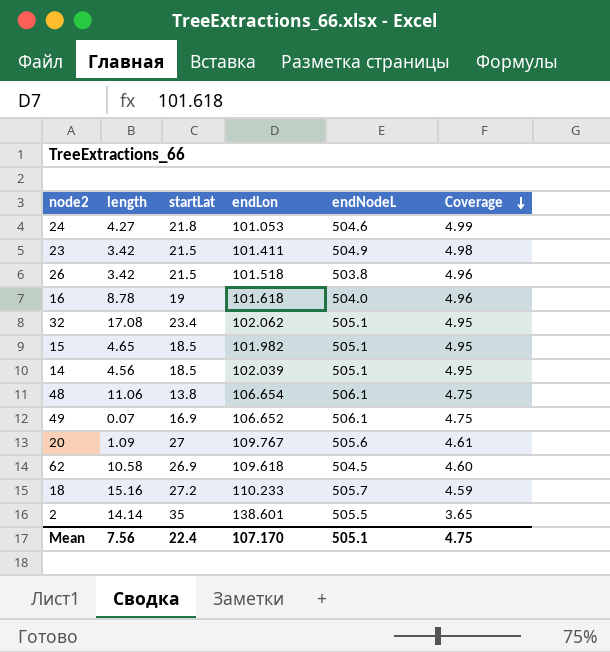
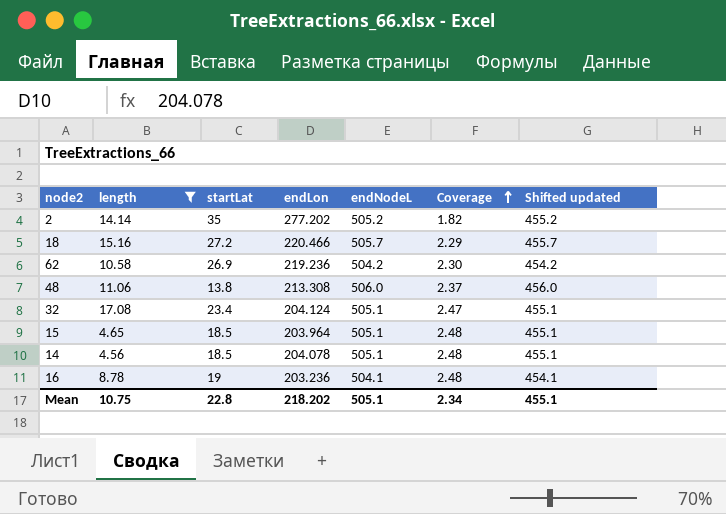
filter: none -> length >= 4.56
row order: Coverage descending -> Coverage ascending
column Shifted updated | formula: none -> [endNodeL] - 50
2 | endLon: 138.601 -> 277.202
2 | endNodeL: 505.5 -> 505.2
2 | Coverage: 3.65 -> 1.82
18 | endLon: 110.233 -> 220.466
18 | Coverage: 4.59 -> 2.29
62 | endLon: 109.618 -> 219.236
62 | endNodeL: 504.5 -> 504.2
62 | Coverage: 4.60 -> 2.30
48 | endLon: 106.654 -> 213.308
48 | endNodeL: 506.1 -> 506.0
48 | Coverage: 4.75 -> 2.37
32 | endLon: 102.062 -> 204.124
32 | Coverage: 4.95 -> 2.47
15 | endLon: 101.982 -> 203.964
15 | Coverage: 4.95 -> 2.48
14 | endLon: 102.039 -> 204.078
14 | Coverage: 4.95 -> 2.48
16 | endLon: 101.618 -> 203.236
16 | endNodeL: 504.0 -> 504.1
16 | Coverage: 4.96 -> 2.48
Mean | length: 7.56 -> 10.75
Mean | startLat: 22.4 -> 22.8
Mean | endLon: 107.170 -> 218.202
Mean | Coverage: 4.75 -> 2.34

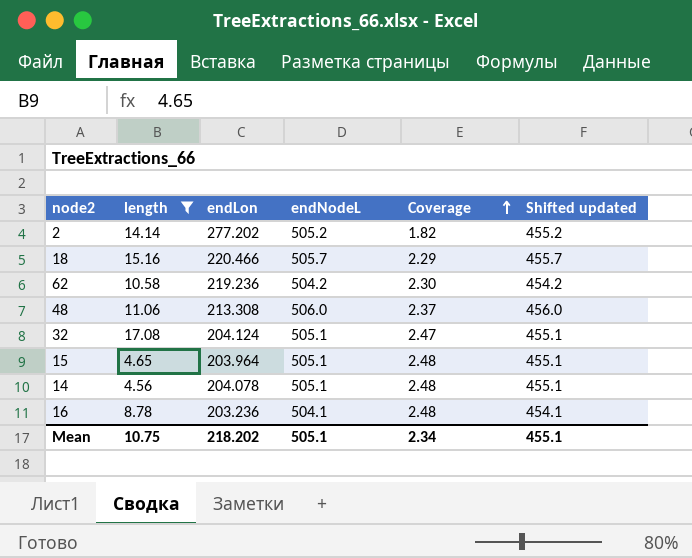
column startLat | position: 3 -> none

